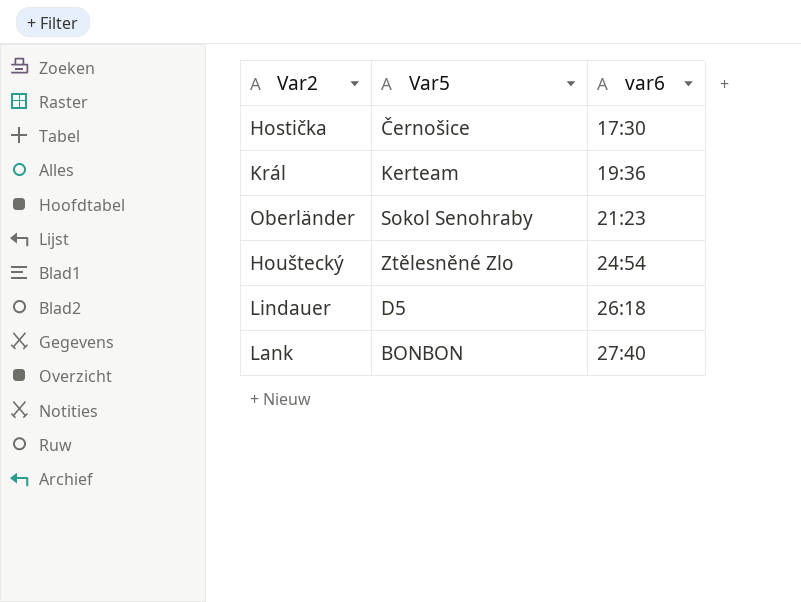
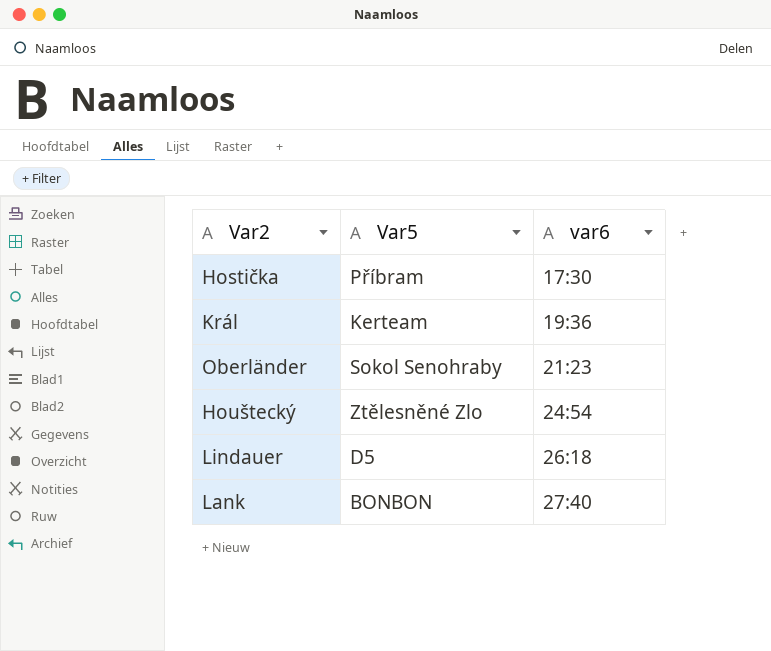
Hostička | Var5: Černošice -> Příbram

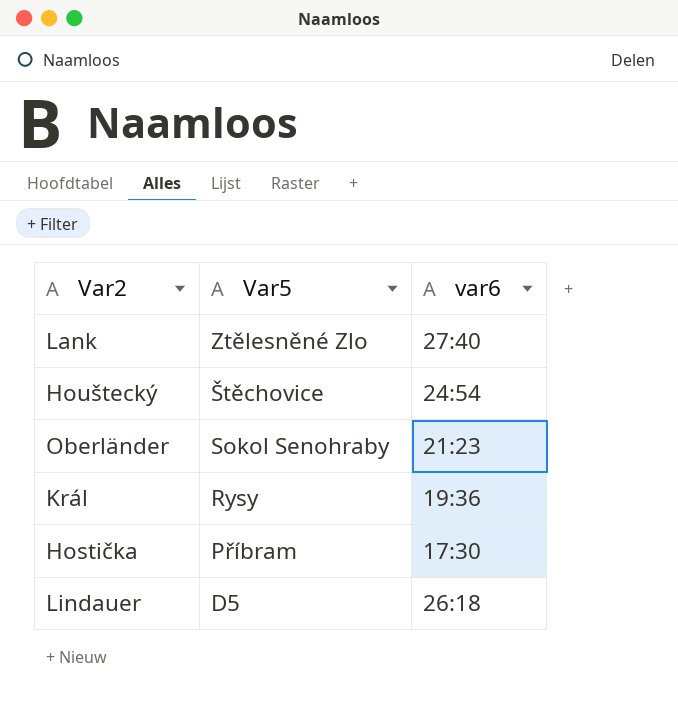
row order: var6 ascending -> Var5 descending
Lank | Var5: BONBON -> Ztělesněné Zlo
Houštecký | Var5: Ztělesněné Zlo -> Štěchovice
Král | Var5: Kerteam -> Rysy

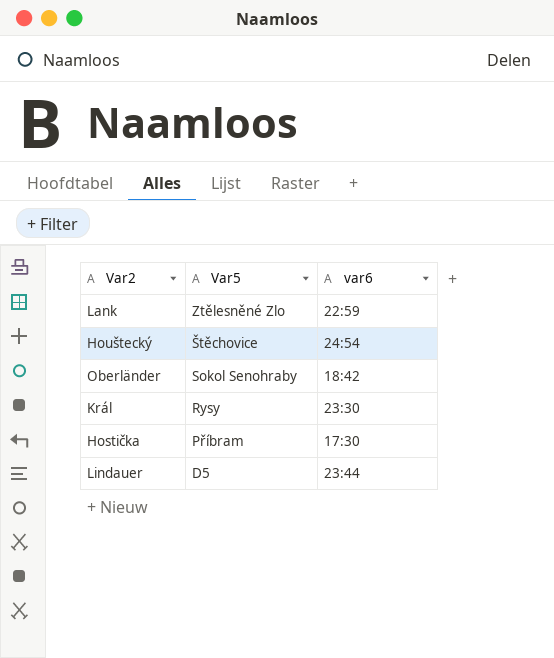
Lank | var6: 27:40 -> 22:59
Oberländer | var6: 21:23 -> 18:42
Král | var6: 19:36 -> 23:30
Lindauer | var6: 26:18 -> 23:44

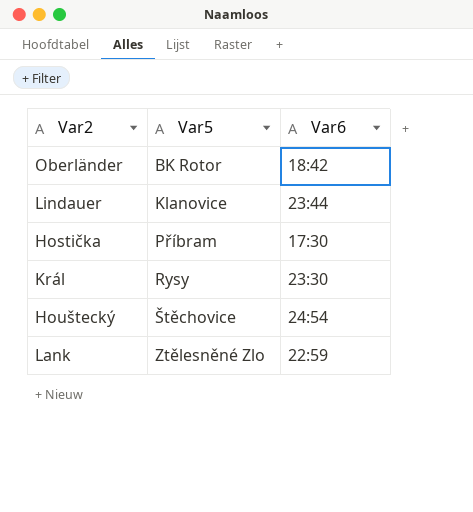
row order: Var5 descending -> Var5 ascending
column name: var6 -> Var6
Oberländer | Var5: Sokol Senohraby -> BK Rotor
Lindauer | Var5: D5 -> Klanovice

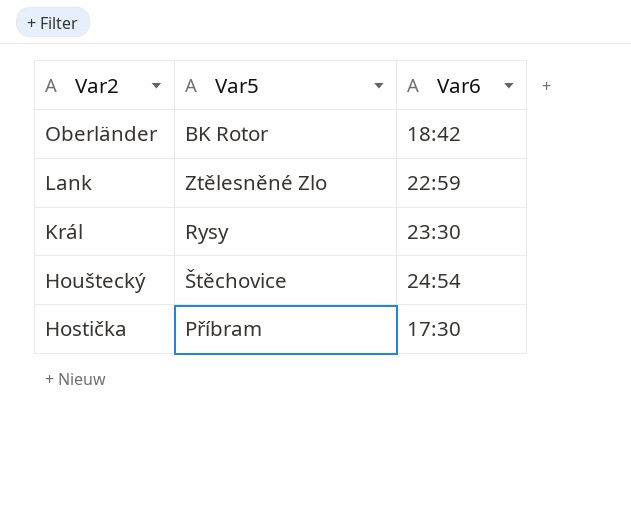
row order: Var5 ascending -> Var2 descending
row Lindauer: Klanovice | 23:44 -> none

